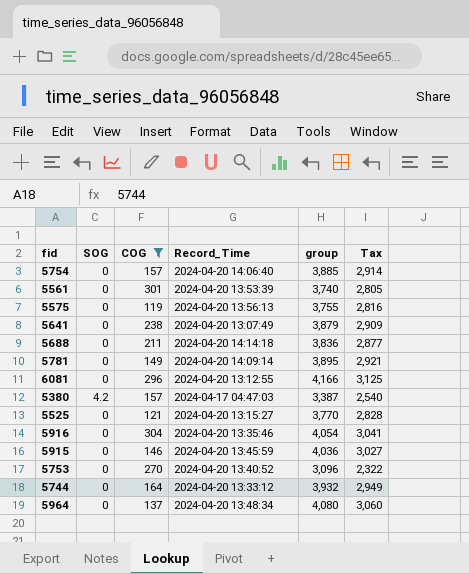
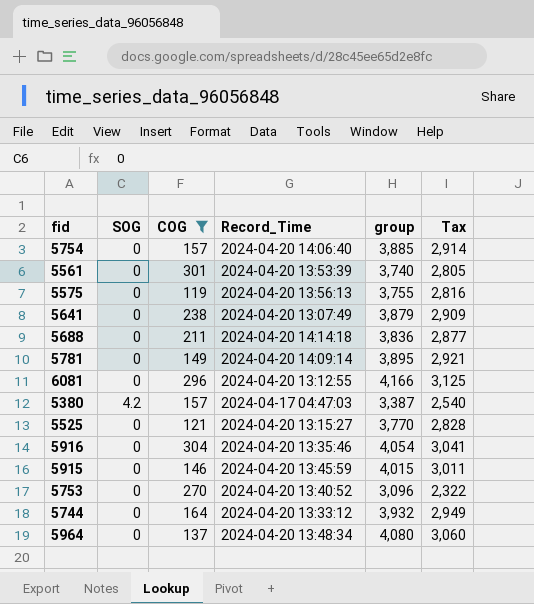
5915 | group: 4,036 -> 4,015
5915 | Tax: 3,027 -> 3,011

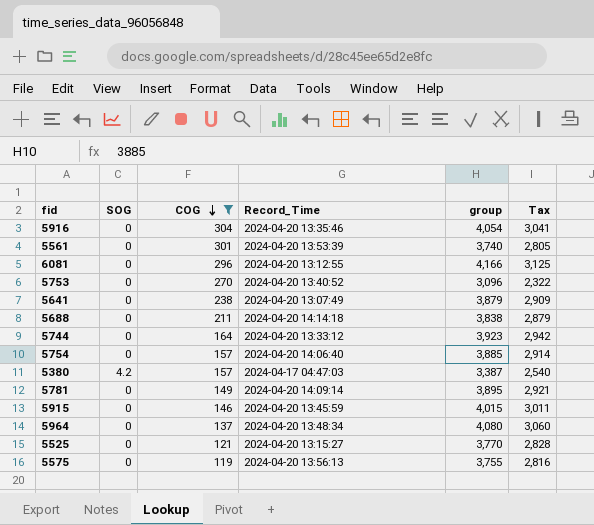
row order: none -> COG descending
5688 | group: 3,836 -> 3,838
5688 | Tax: 2,877 -> 2,879
5744 | group: 3,932 -> 3,923
5744 | Tax: 2,949 -> 2,942

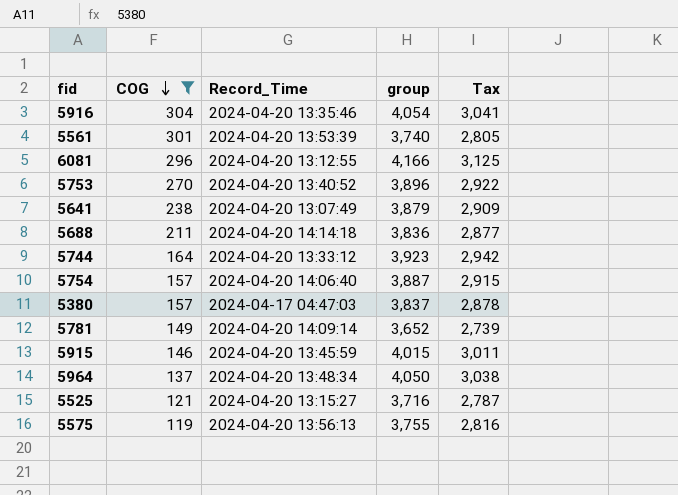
column SOG | position: 2 -> none
5753 | group: 3,096 -> 3,896
5753 | Tax: 2,322 -> 2,922
5688 | group: 3,838 -> 3,836
5688 | Tax: 2,879 -> 2,877
5754 | group: 3,885 -> 3,887
5754 | Tax: 2,914 -> 2,915
5380 | group: 3,387 -> 3,837
5380 | Tax: 2,540 -> 2,878
5781 | group: 3,895 -> 3,652
5781 | Tax: 2,921 -> 2,739
5964 | group: 4,080 -> 4,050
5964 | Tax: 3,060 -> 3,038
5525 | group: 3,770 -> 3,716
5525 | Tax: 2,828 -> 2,787

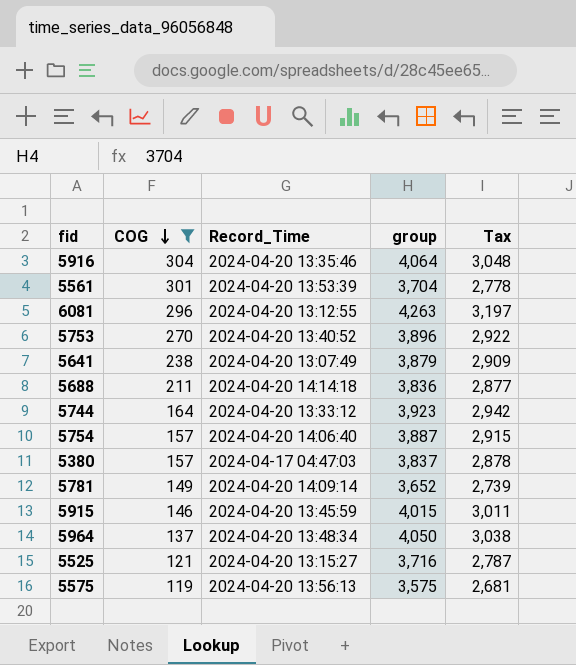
5916 | group: 4,054 -> 4,064
5916 | Tax: 3,041 -> 3,048
5561 | group: 3,740 -> 3,704
5561 | Tax: 2,805 -> 2,778
6081 | group: 4,166 -> 4,263
6081 | Tax: 3,125 -> 3,197
5575 | group: 3,755 -> 3,575
5575 | Tax: 2,816 -> 2,681

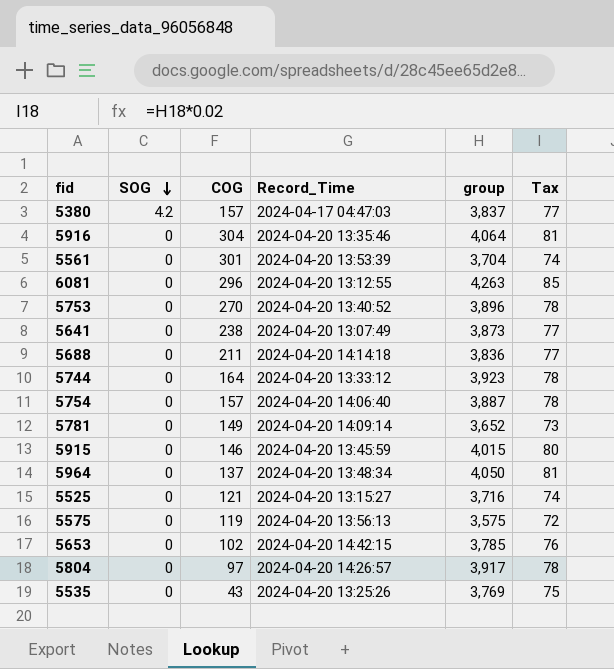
filter: COG >= 119 -> none
row order: COG descending -> SOG descending
column SOG | position: none -> 2
column Tax | formula: [group] * 0.75 -> [group] * 0.02
5641 | group: 3,879 -> 3,873

